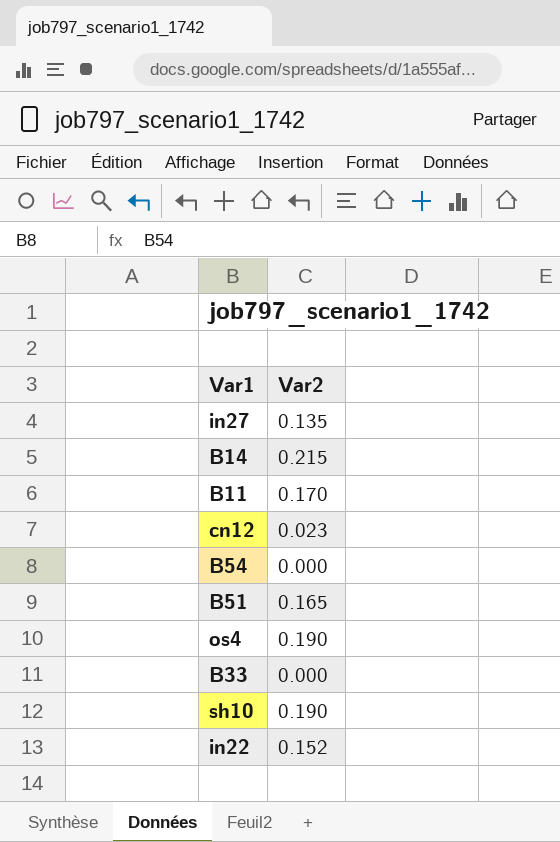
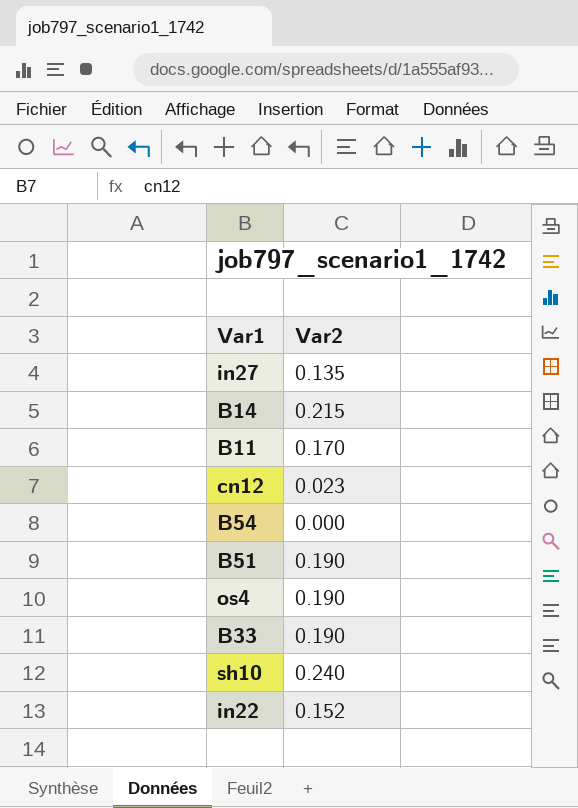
B51 | Var2: 0.165 -> 0.190
B33 | Var2: 0.000 -> 0.190
sh10 | Var2: 0.190 -> 0.240

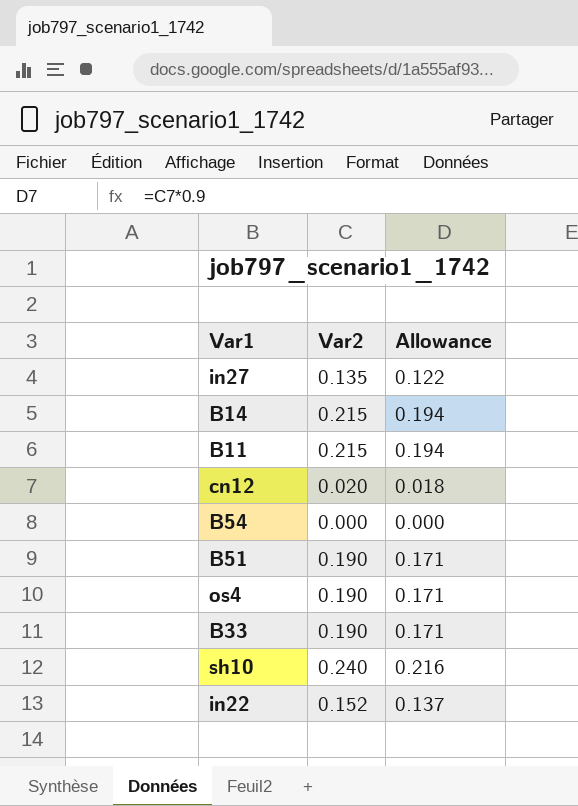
column Allowance | formula: none -> [Var2] * 0.9
B11 | Var2: 0.170 -> 0.215
cn12 | Var2: 0.023 -> 0.020

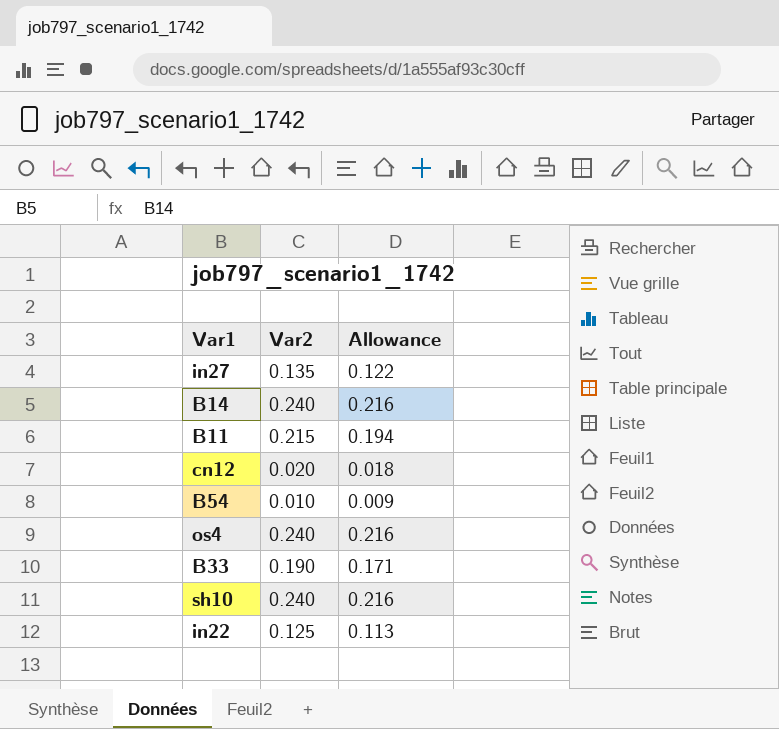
row B51: 0.190 | 0.171 -> none
B14 | Var2: 0.215 -> 0.240
B14 | Allowance: 0.194 -> 0.216
B54 | Var2: 0.000 -> 0.010
B54 | Allowance: 0.000 -> 0.009
os4 | Var2: 0.190 -> 0.240
os4 | Allowance: 0.171 -> 0.216
in22 | Var2: 0.152 -> 0.125
in22 | Allowance: 0.137 -> 0.113

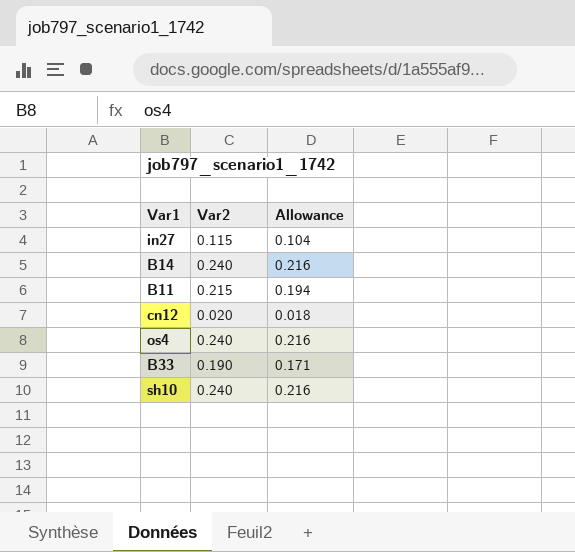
row B54: 0.010 | 0.009 -> none
row in22: 0.125 | 0.113 -> none
in27 | Var2: 0.135 -> 0.115
in27 | Allowance: 0.122 -> 0.104

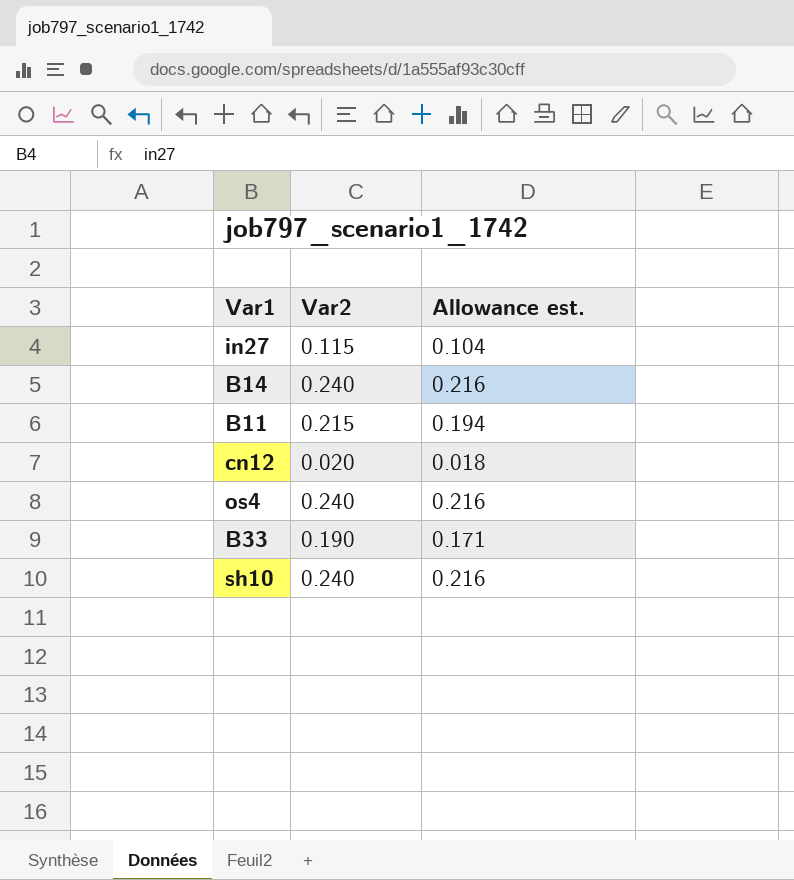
column name: Allowance -> Allowance est.

